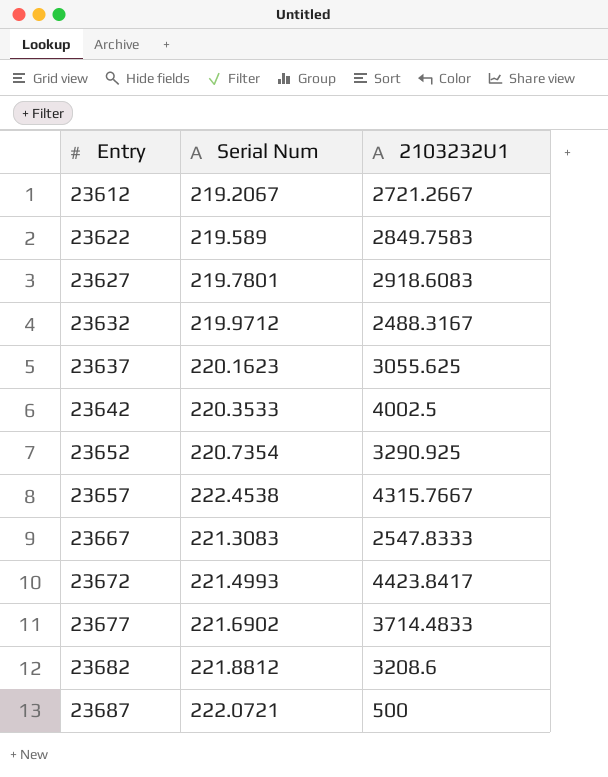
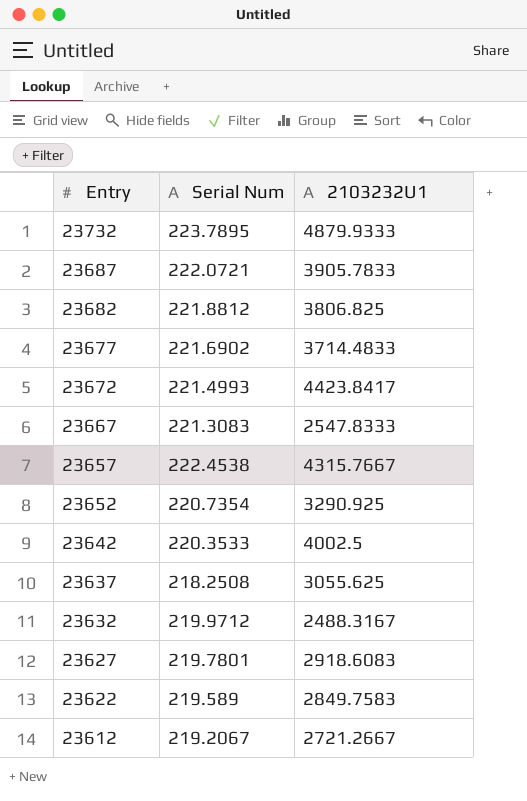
row order: Entry ascending -> Entry descending
row 23732: none -> 223.7895 | 4879.9333
23687 | 2103232U1: 500 -> 3905.7833
23682 | 2103232U1: 3208.6 -> 3806.825
23637 | Serial Num: 220.1623 -> 218.2508

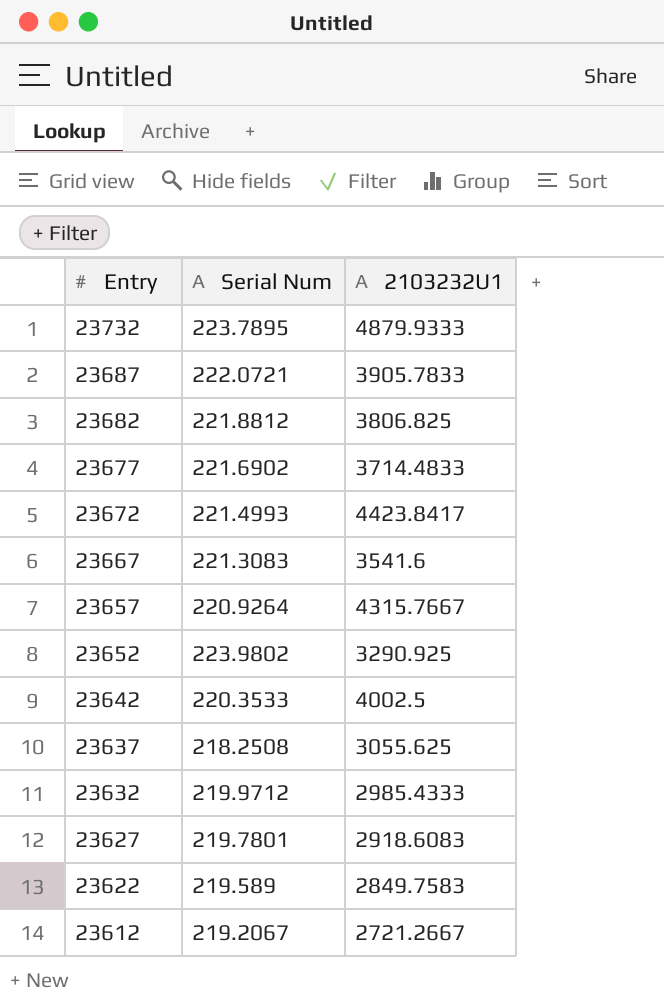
23667 | 2103232U1: 2547.8333 -> 3541.6
23657 | Serial Num: 222.4538 -> 220.9264
23652 | Serial Num: 220.7354 -> 223.9802
23632 | 2103232U1: 2488.3167 -> 2985.4333

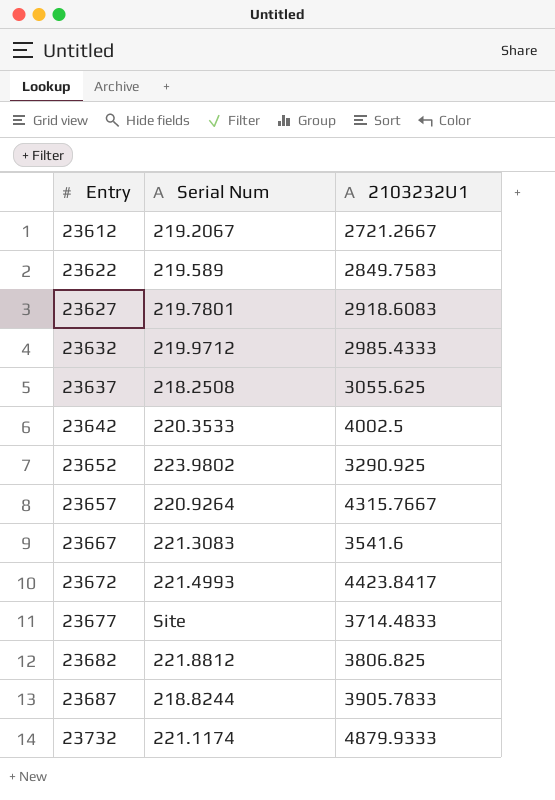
row order: Entry descending -> Entry ascending
23677 | Serial Num: 221.6902 -> Site
23687 | Serial Num: 222.0721 -> 218.8244
23732 | Serial Num: 223.7895 -> 221.1174

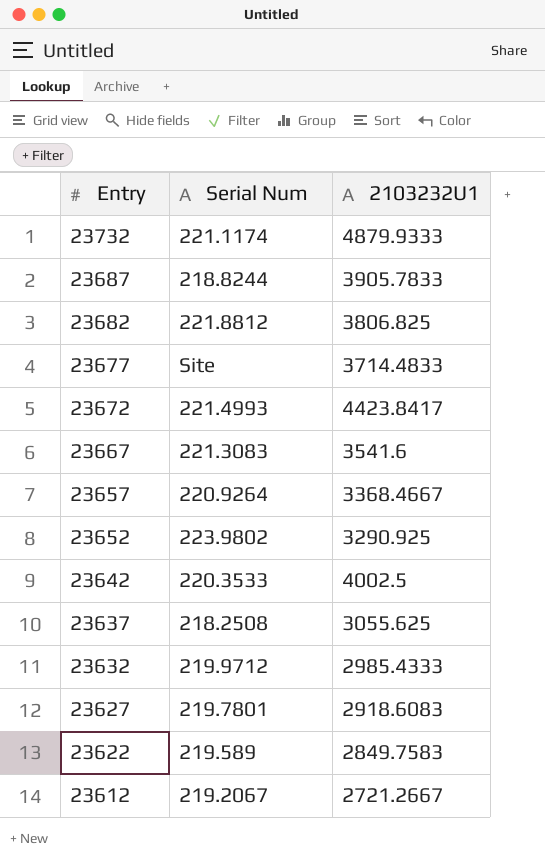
row order: Entry ascending -> Entry descending
23657 | 2103232U1: 4315.7667 -> 3368.4667

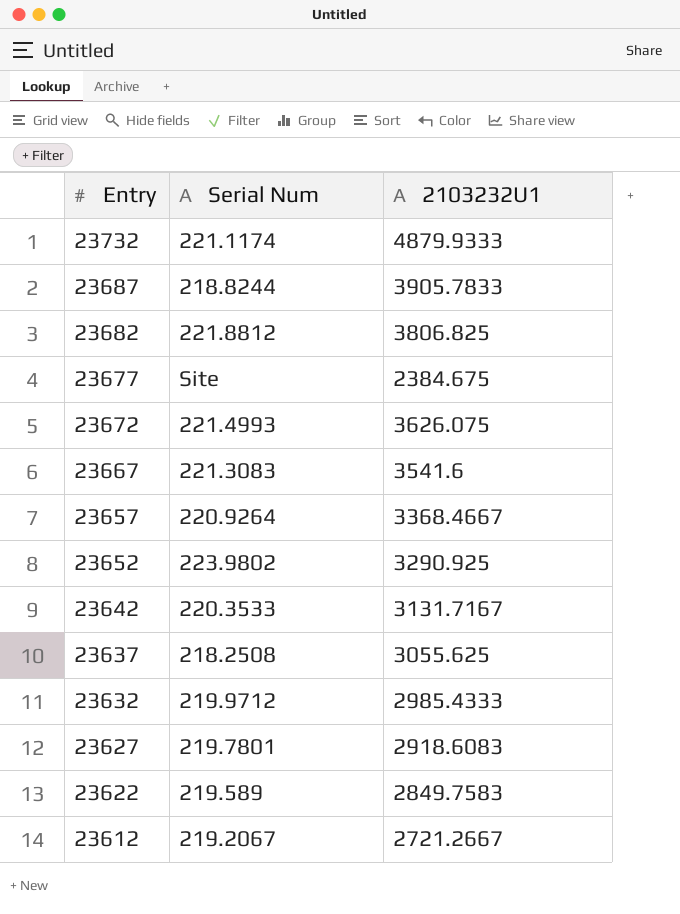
23677 | 2103232U1: 3714.4833 -> 2384.675
23672 | 2103232U1: 4423.8417 -> 3626.075
23642 | 2103232U1: 4002.5 -> 3131.7167

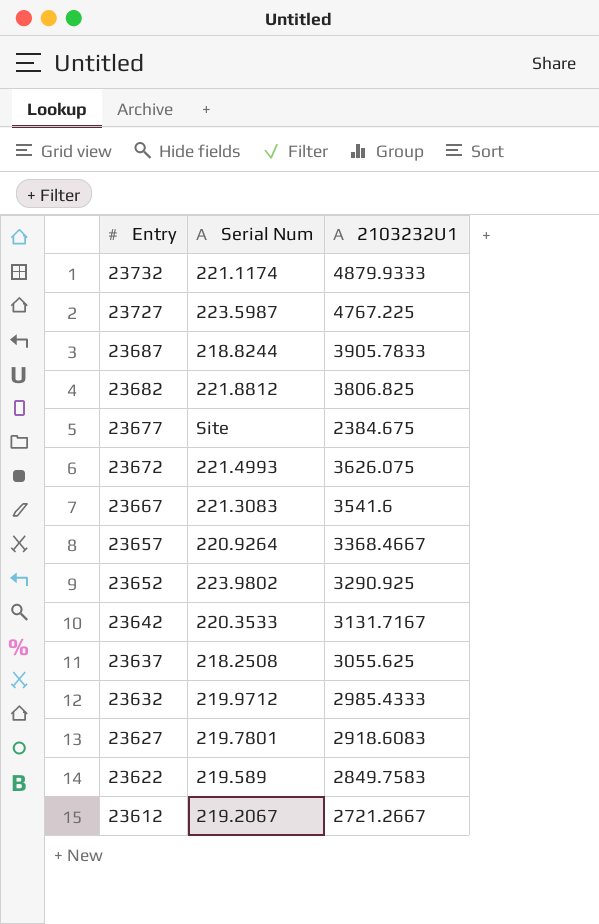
row 23727: none -> 223.5987 | 4767.225

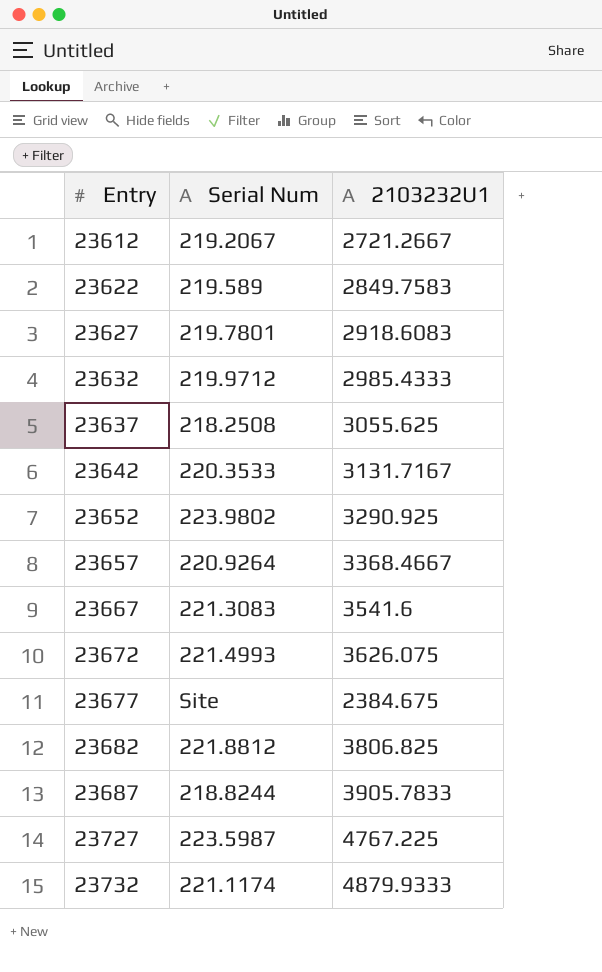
row order: Entry descending -> Entry ascending

